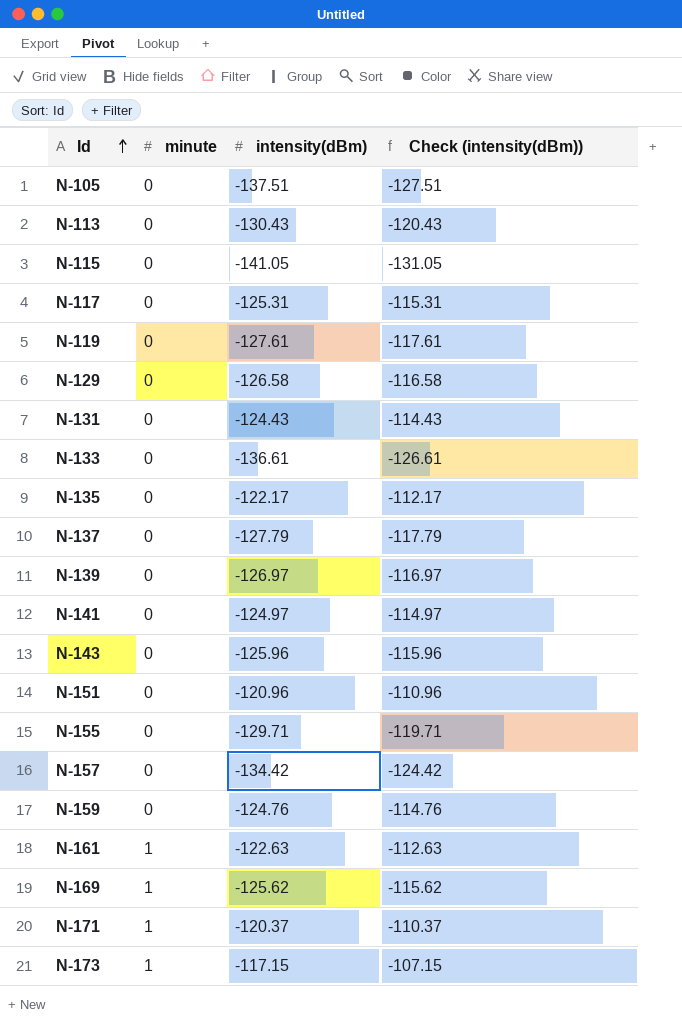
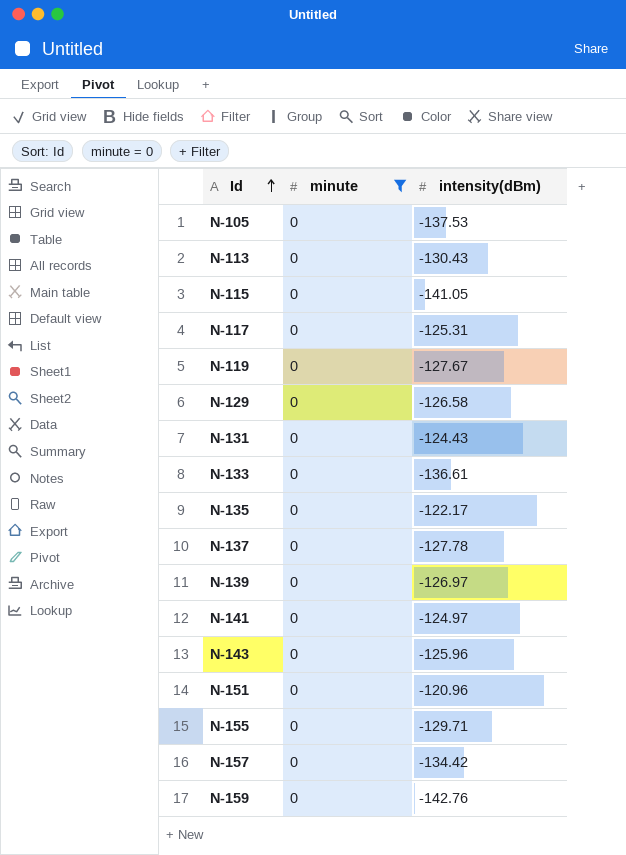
filter: none -> minute = 0
column Check (intensity(dBm)) | formula: [intensity(dBm)] + 10 -> none
N-105 | intensity(dBm): -137.51 -> -137.53
N-119 | intensity(dBm): -127.61 -> -127.67
N-137 | intensity(dBm): -127.79 -> -127.78
N-159 | intensity(dBm): -124.76 -> -142.76

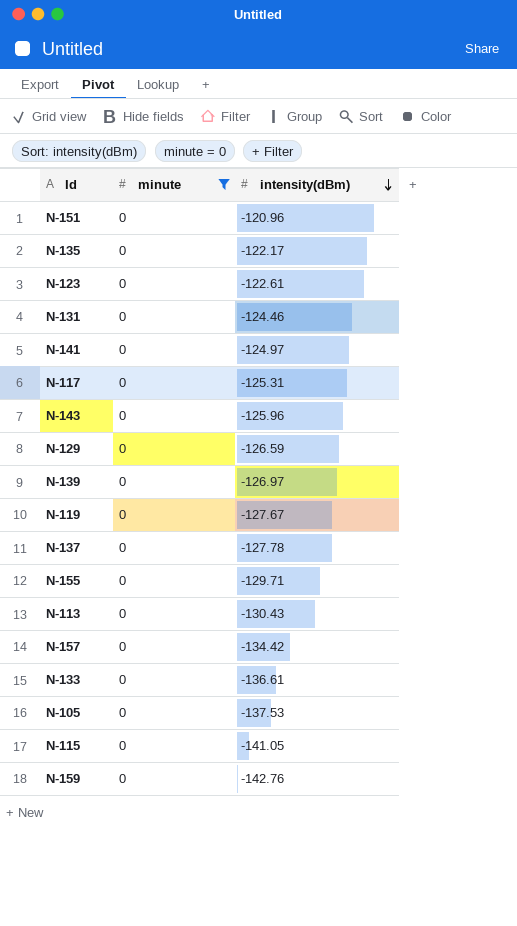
row order: Id ascending -> intensity(dBm) descending
row N-123: none -> 0 | -122.61
N-131 | intensity(dBm): -124.43 -> -124.46
N-129 | intensity(dBm): -126.58 -> -126.59

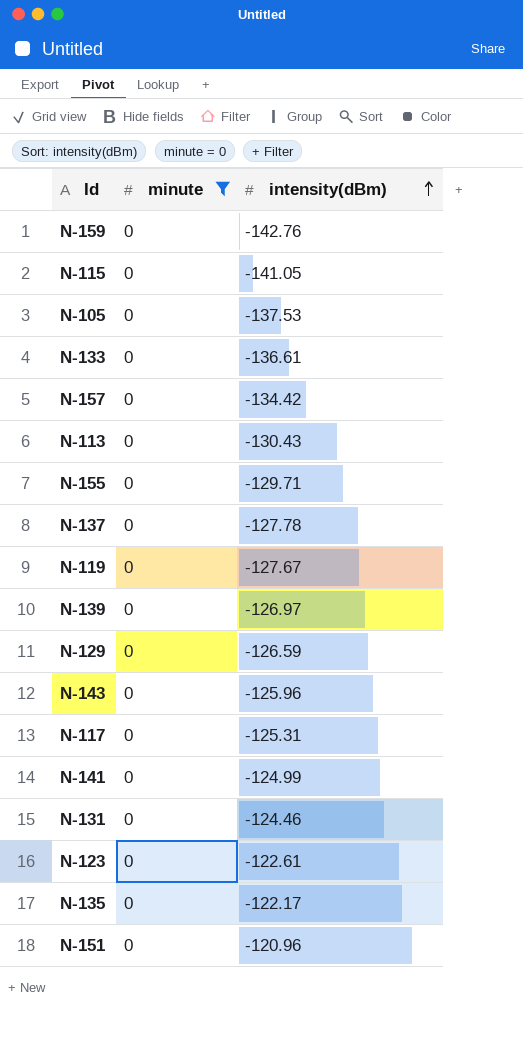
row order: intensity(dBm) descending -> intensity(dBm) ascending
N-141 | intensity(dBm): -124.97 -> -124.99

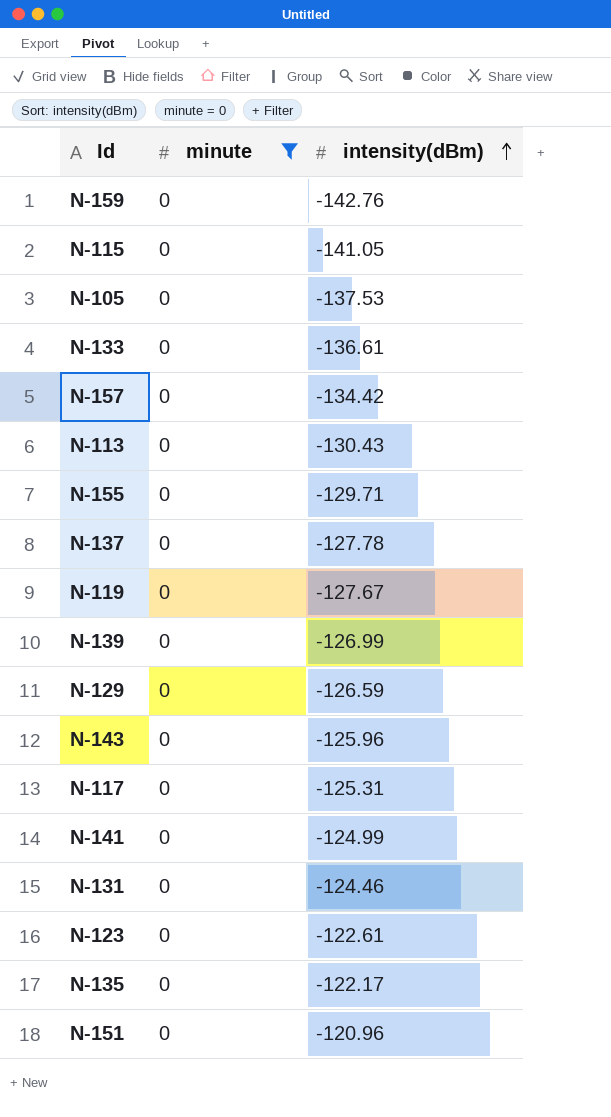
N-139 | intensity(dBm): -126.97 -> -126.99

